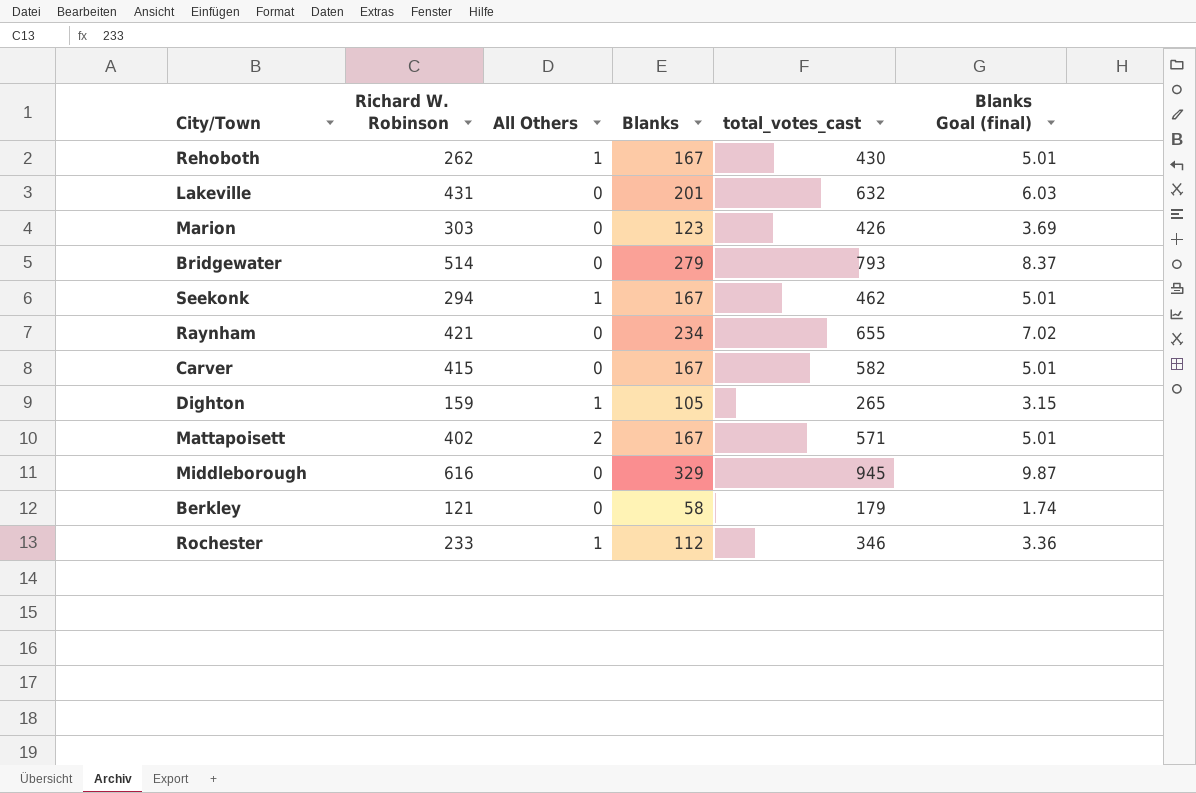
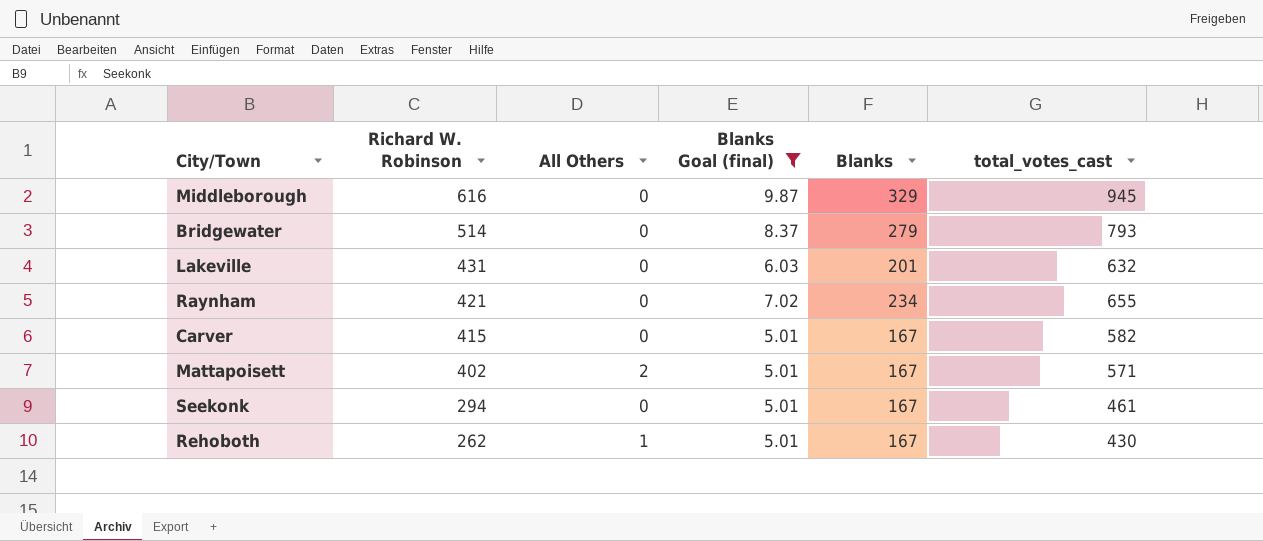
filter: none -> Blanks Goal (final) >= 5.01
row order: none -> Richard W. Robinson descending
column Blanks Goal (final) | position: 6 -> 4
Seekonk | All Others: 1 -> 0
Seekonk | total_votes_cast: 462 -> 461

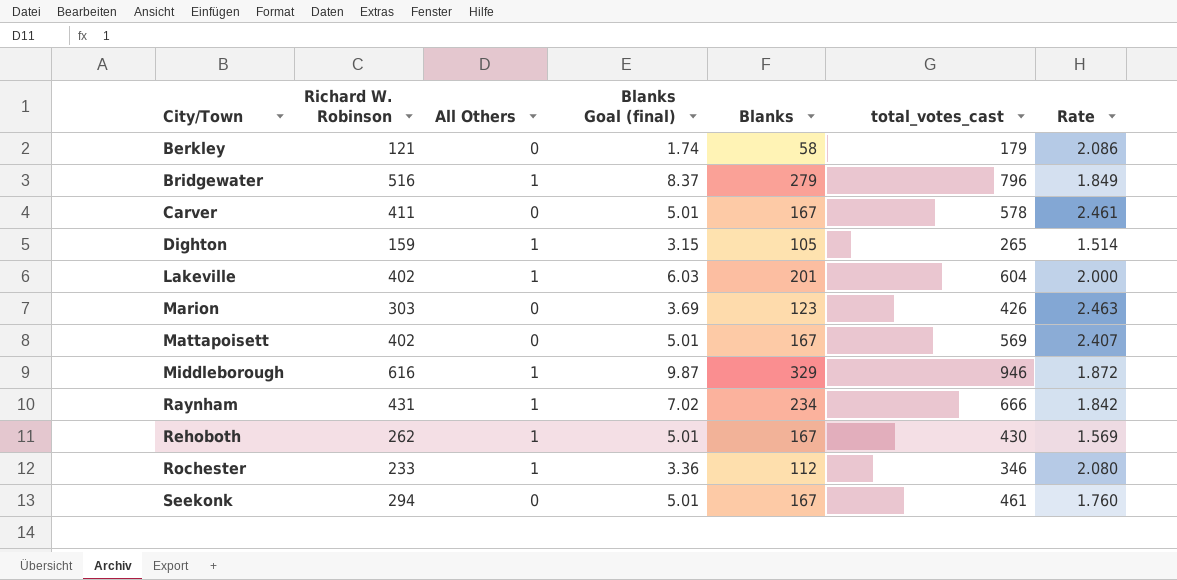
filter: Blanks Goal (final) >= 5.01 -> none
row order: Richard W. Robinson descending -> City/Town ascending
column Rate | formula: none -> [Richard W. Robinson] / [Blanks]
Bridgewater | Richard W. Robinson: 514 -> 516
Bridgewater | All Others: 0 -> 1
Bridgewater | total_votes_cast: 793 -> 796
Carver | Richard W. Robinson: 415 -> 411
Carver | total_votes_cast: 582 -> 578
Lakeville | Richard W. Robinson: 431 -> 402
Lakeville | All Others: 0 -> 1
Lakeville | total_votes_cast: 632 -> 604
Mattapoisett | All Others: 2 -> 0
Mattapoisett | total_votes_cast: 571 -> 569
Middleborough | All Others: 0 -> 1
Middleborough | total_votes_cast: 945 -> 946
Raynham | Richard W. Robinson: 421 -> 431
Raynham | All Others: 0 -> 1
Raynham | total_votes_cast: 655 -> 666

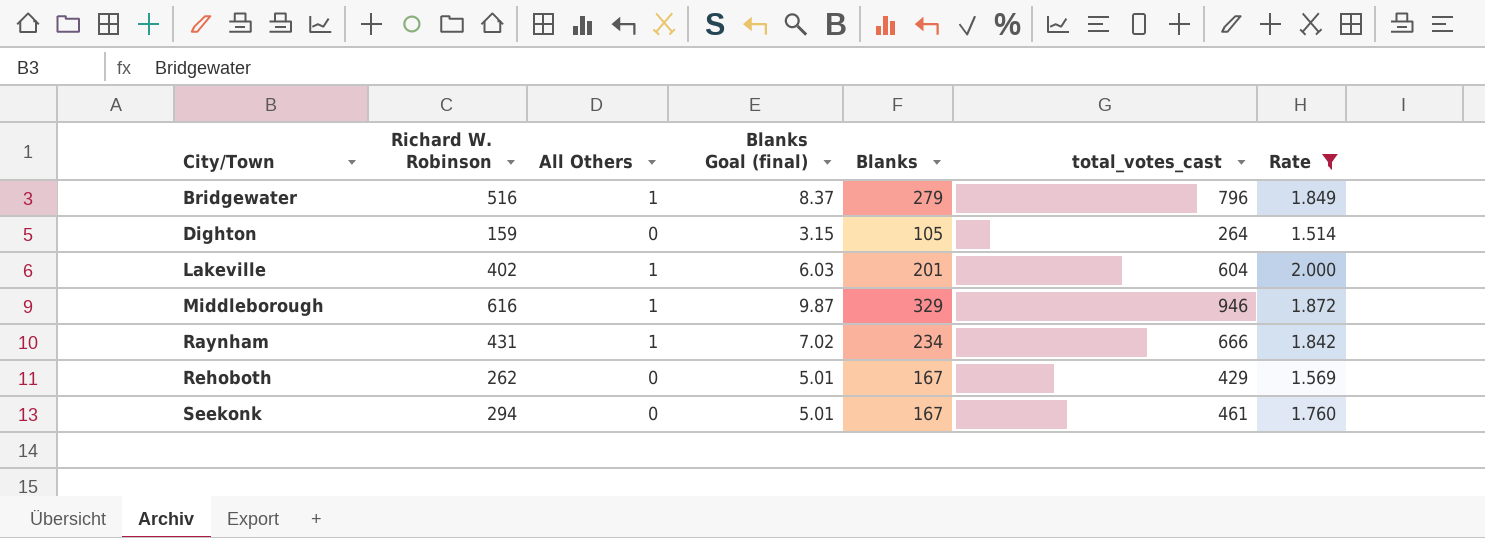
filter: none -> Rate <= 2.000
Dighton | All Others: 1 -> 0
Dighton | total_votes_cast: 265 -> 264
Rehoboth | All Others: 1 -> 0
Rehoboth | total_votes_cast: 430 -> 429

